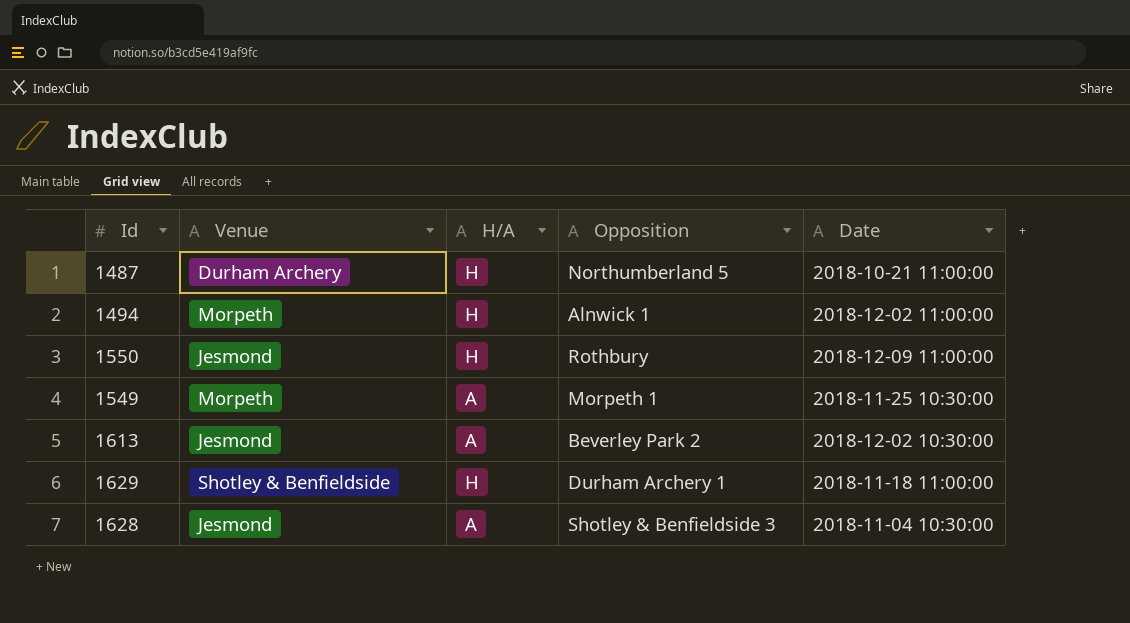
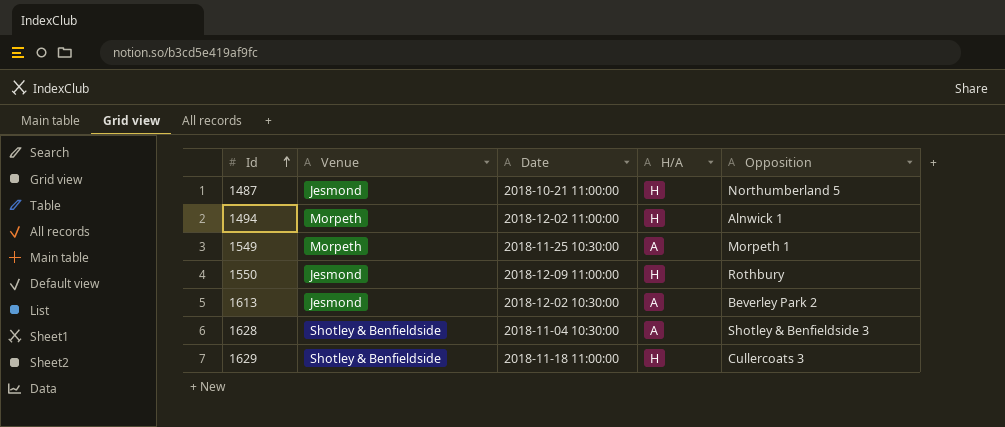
row order: none -> Id ascending
column Date | position: 5 -> 3
1487 | Venue: Durham Archery -> Jesmond
1628 | Venue: Jesmond -> Shotley & Benfieldside
1629 | Opposition: Durham Archery 1 -> Cullercoats 3

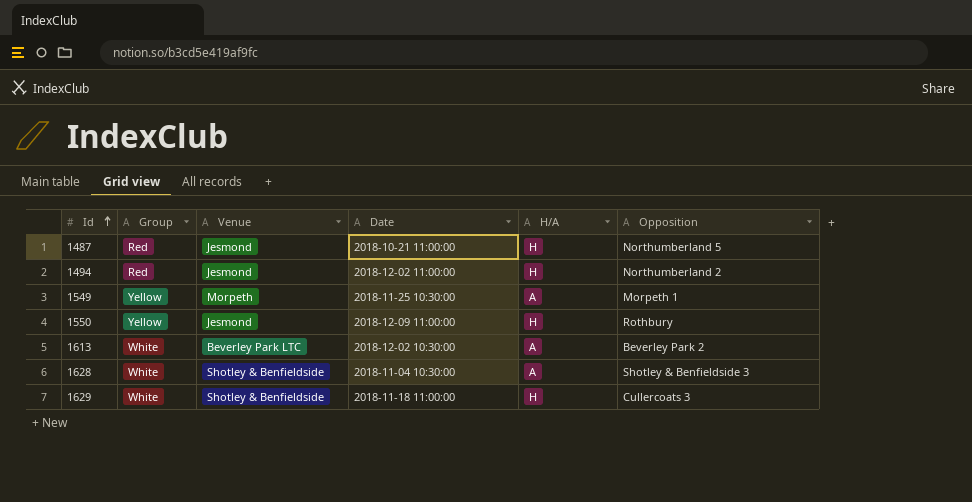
column Group | position: none -> 2
1494 | Venue: Morpeth -> Jesmond
1494 | Opposition: Alnwick 1 -> Northumberland 2
1613 | Venue: Jesmond -> Beverley Park LTC

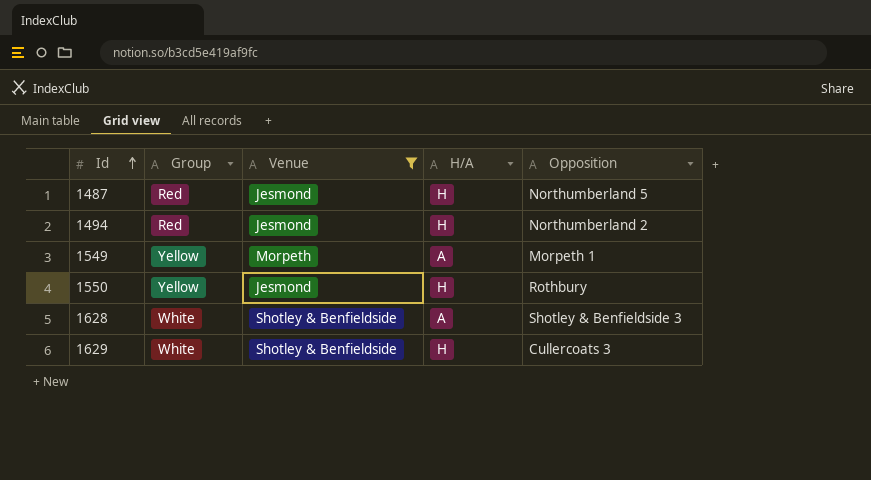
filter: none -> Venue != Beverley Park LTC
column Date | position: 4 -> none

